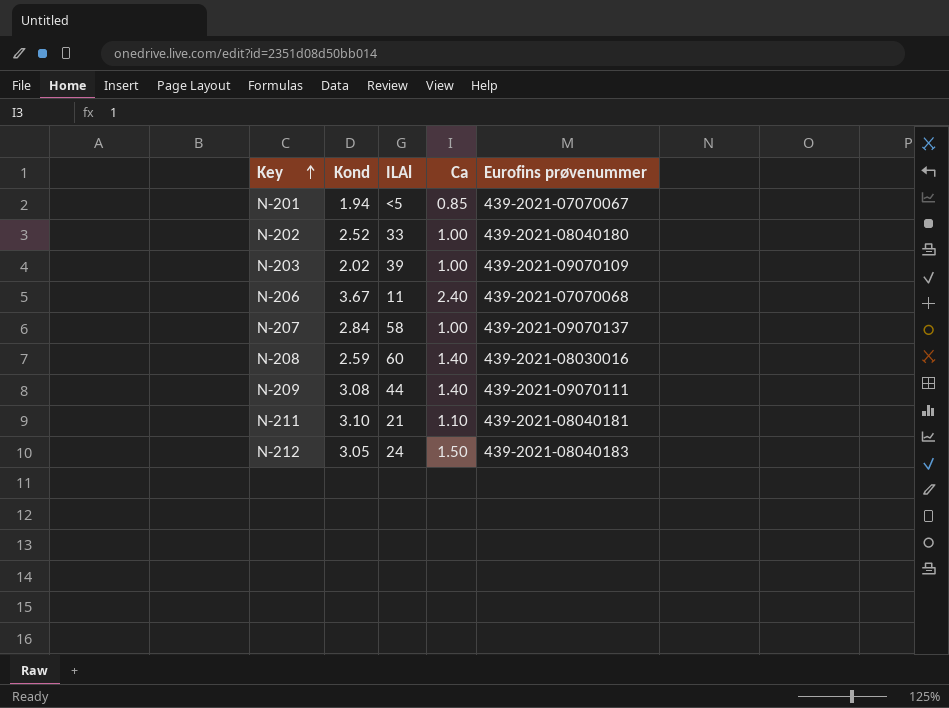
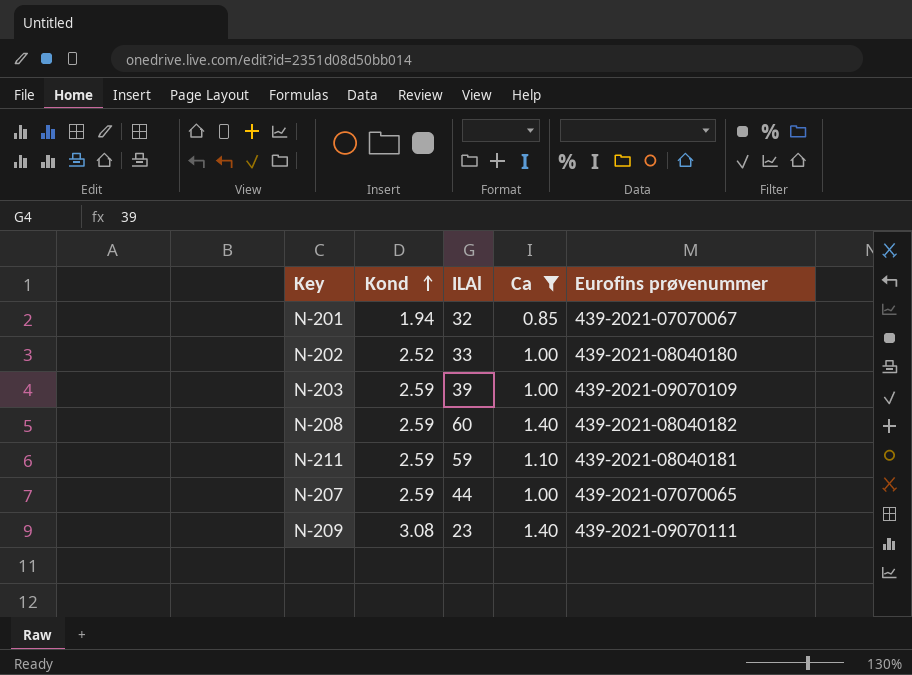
filter: none -> Ca <= 1.40
row order: Key ascending -> Kond ascending
N-201 | ILAl: <5 -> 32
N-203 | Kond: 2.02 -> 2.59
N-208 | Eurofins prøvenummer: 439-2021-08030016 -> 439-2021-08040182
N-211 | Kond: 3.10 -> 2.59
N-211 | ILAl: 21 -> 59
N-207 | Kond: 2.84 -> 2.59
N-207 | ILAl: 58 -> 44
N-207 | Eurofins prøvenummer: 439-2021-09070137 -> 439-2021-07070065
N-209 | ILAl: 44 -> 23

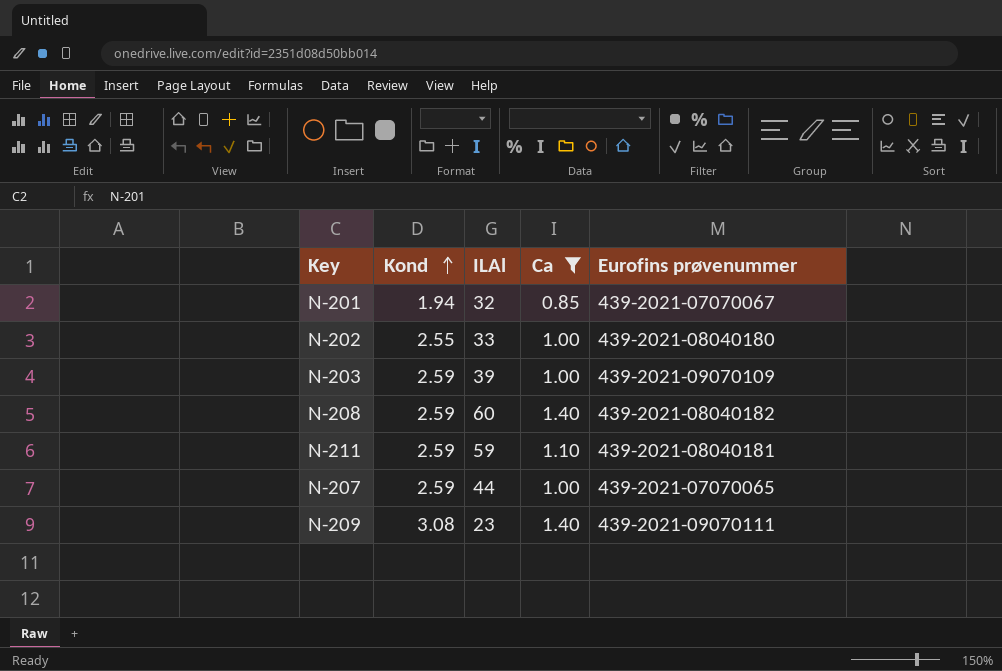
N-202 | Kond: 2.52 -> 2.55

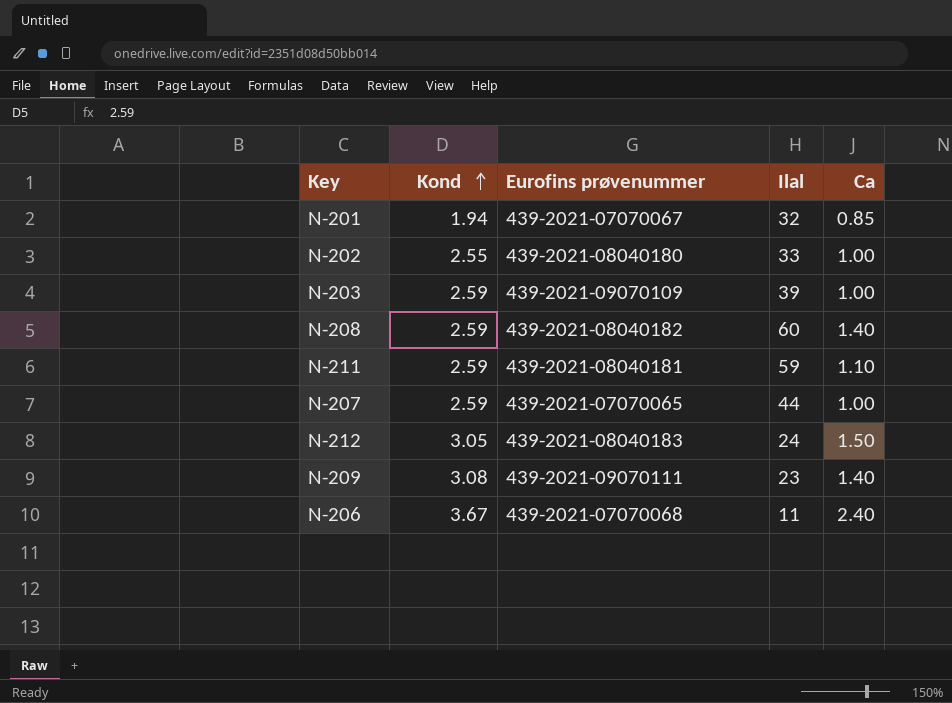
filter: Ca <= 1.40 -> none
column Eurofins prøvenummer | position: 5 -> 3
column name: ILAl -> Ilal

